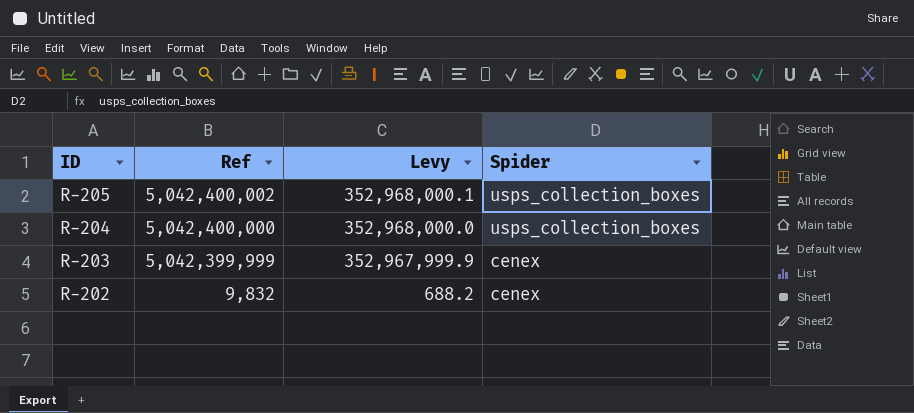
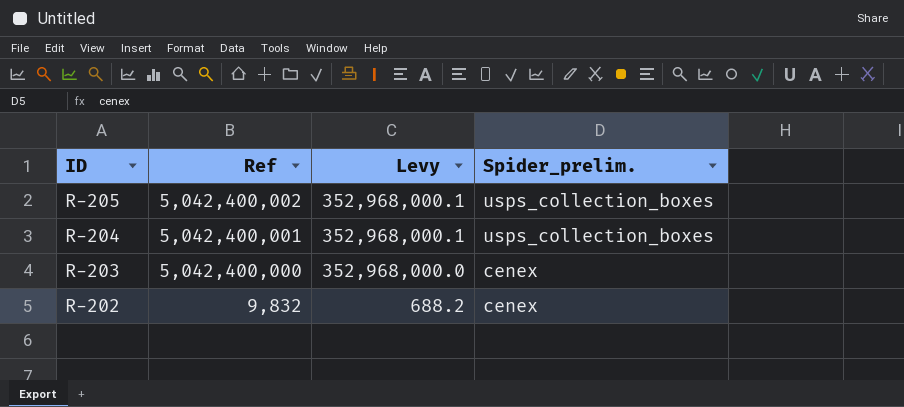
column name: Spider -> Spider_prelim.
R-204 | Ref: 5,042,400,000 -> 5,042,400,001
R-204 | Levy: 352,968,000.0 -> 352,968,000.1
R-203 | Ref: 5,042,399,999 -> 5,042,400,000
R-203 | Levy: 352,967,999.9 -> 352,968,000.0

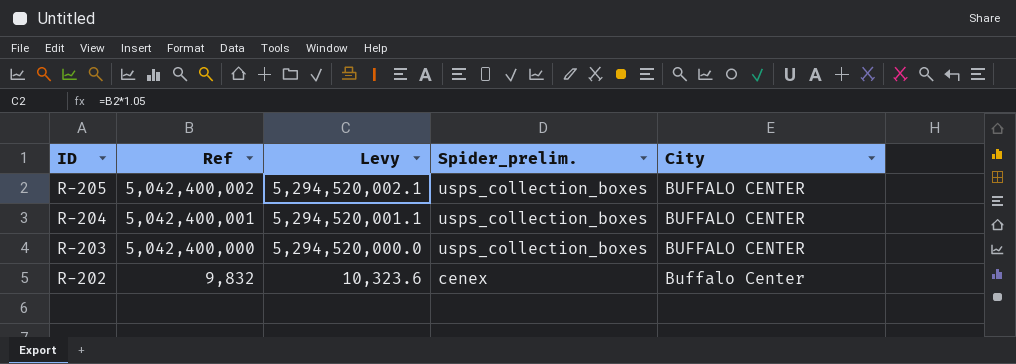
column Levy | formula: [Ref] * 0.07 -> [Ref] * 1.05
column City | position: none -> 5
R-203 | Spider_prelim.: cenex -> usps_collection_boxes

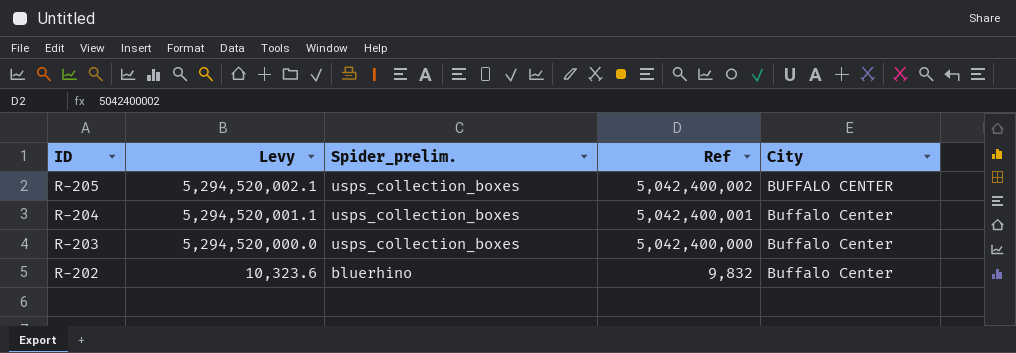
column Ref | position: 2 -> 4
R-204 | City: BUFFALO CENTER -> Buffalo Center
R-203 | City: BUFFALO CENTER -> Buffalo Center
R-202 | Spider_prelim.: cenex -> bluerhino

